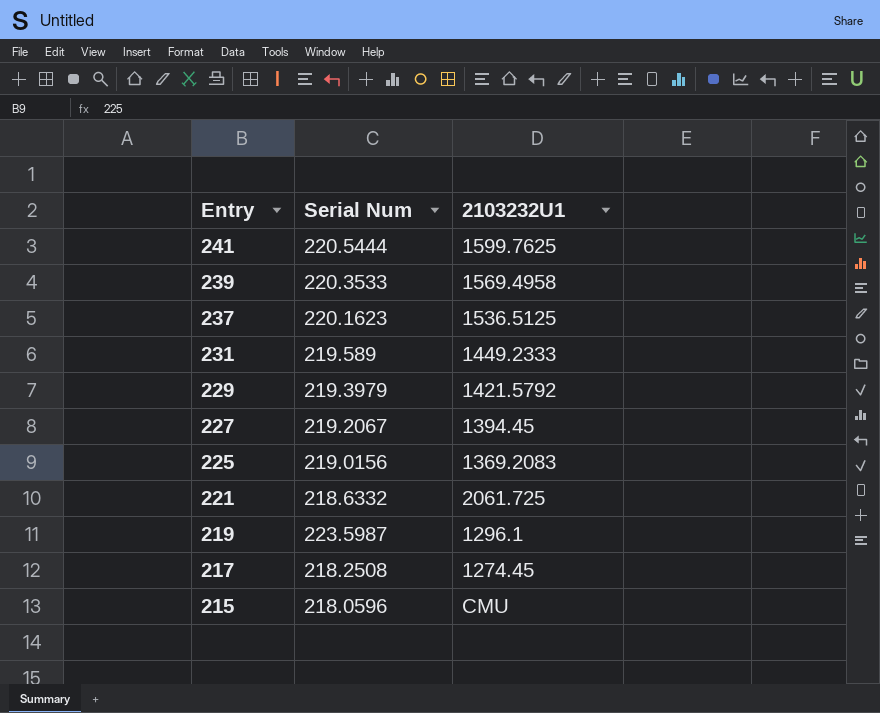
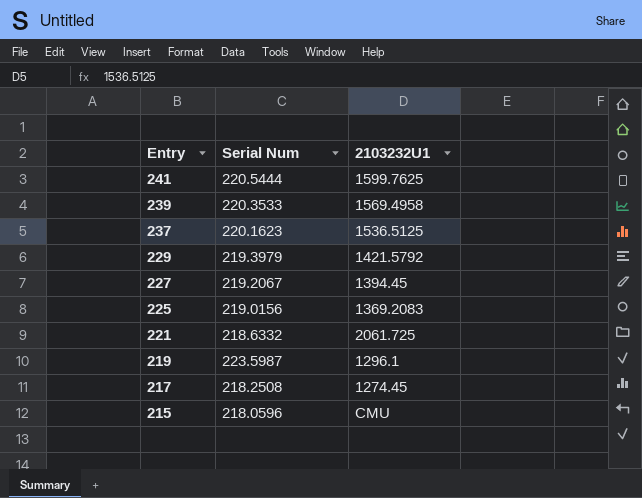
row 231: 219.589 | 1449.2333 -> none

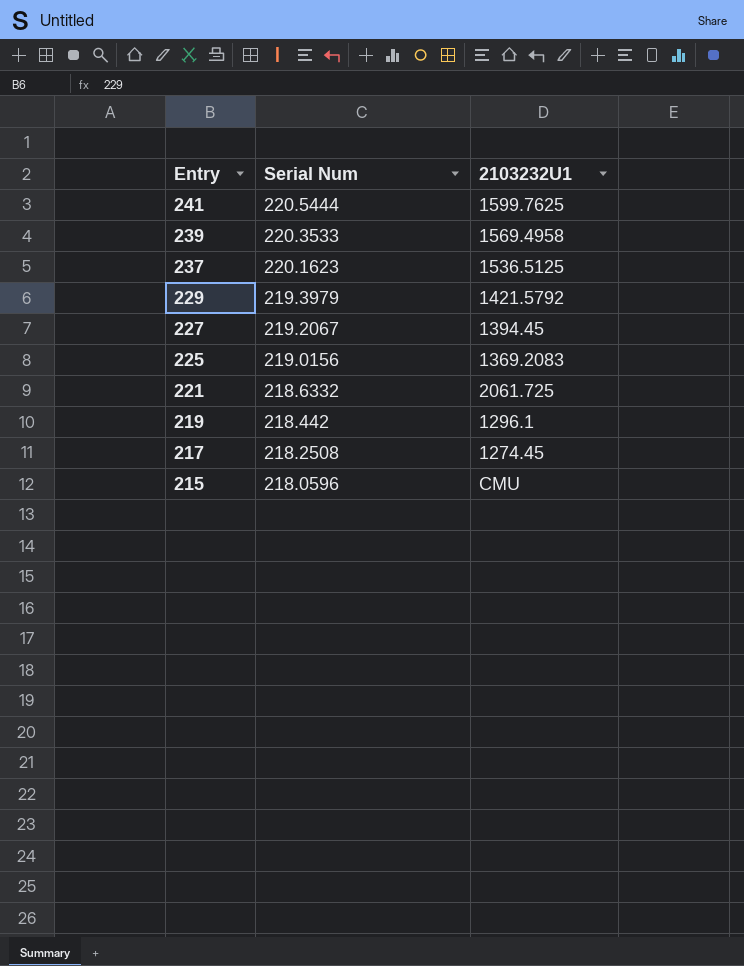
219 | Serial Num: 223.5987 -> 218.442

